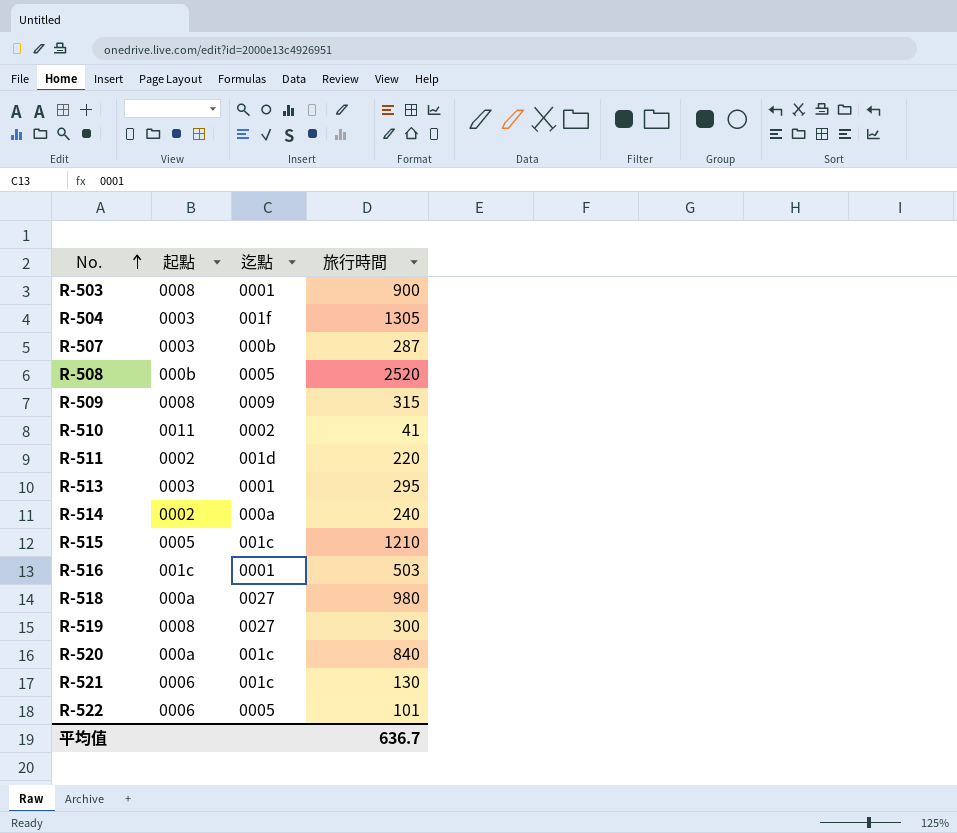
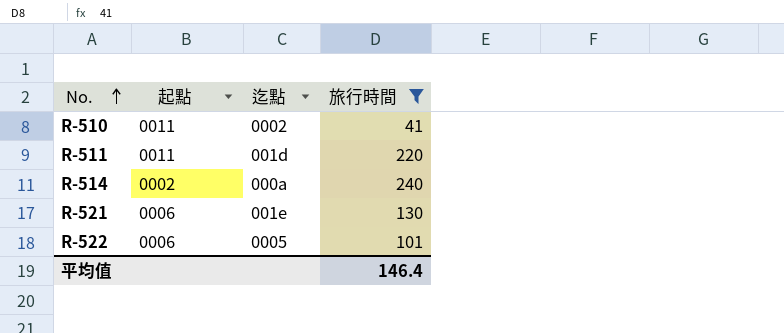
filter: none -> 旅行時間 <= 240
R-511 | 起點: 0002 -> 0011
R-521 | 迄點: 001c -> 001e
平均值 | 旅行時間: 636.7 -> 146.4

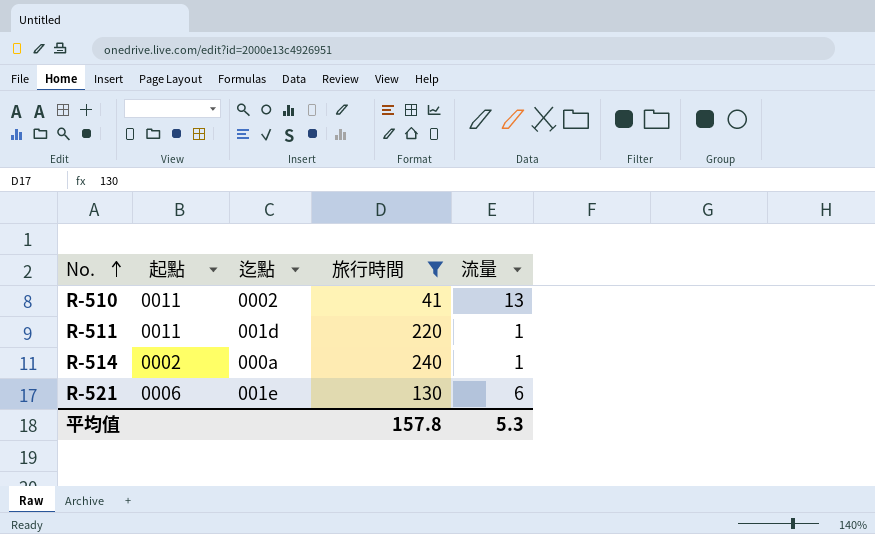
column 流量 | position: none -> 5
row R-522: 0006 | 0005 | 101 -> none
平均值 | 旅行時間: 146.4 -> 157.8

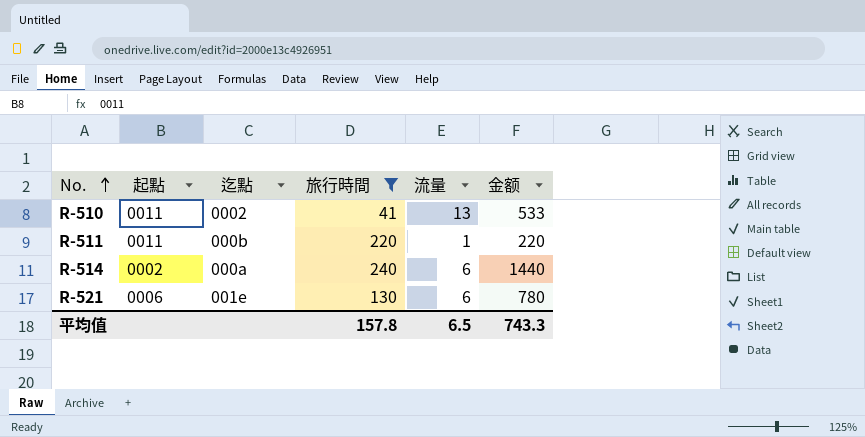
column 金额 | formula: none -> [旅行時間] * [流量]
R-511 | 迄點: 001d -> 000b
R-514 | 流量: 1 -> 6
平均值 | 流量: 5.3 -> 6.5

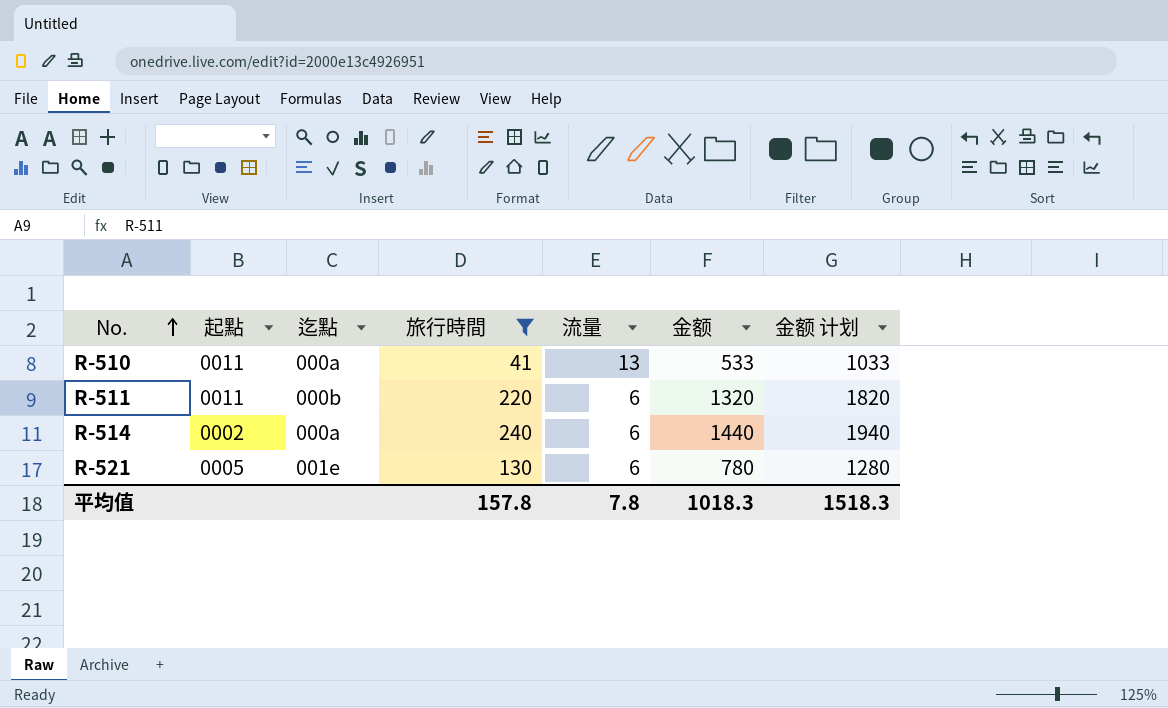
column 金额 计划 | formula: none -> [金额] + 500
R-510 | 迄點: 0002 -> 000a
R-511 | 流量: 1 -> 6
R-511 | 金额: 220 -> 1320
R-521 | 起點: 0006 -> 0005
平均值 | 流量: 6.5 -> 7.8
平均值 | 金额: 743.3 -> 1018.3

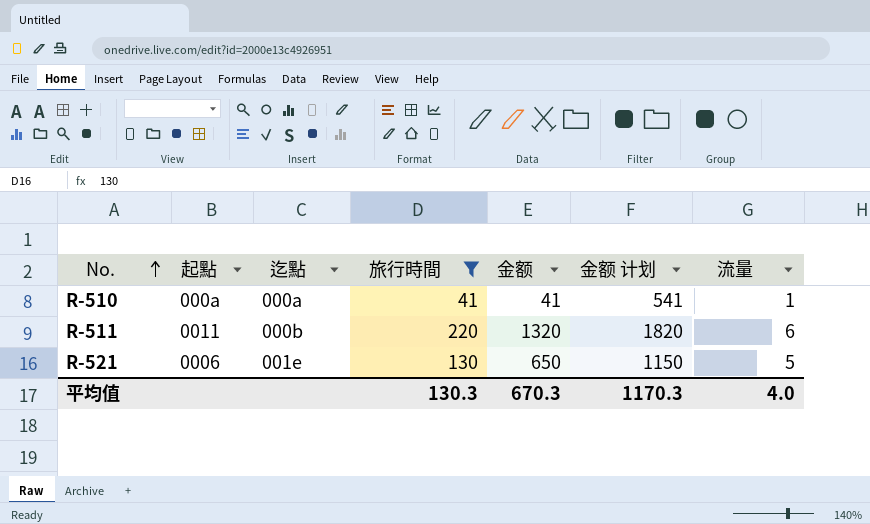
column 流量 | position: 5 -> 7
row R-514: 0002 | 000a | 240 | 6 | 1440 | 1940 -> none
R-510 | 起點: 0011 -> 000a
R-510 | 金额: 533 -> 41
R-510 | 金额 计划: 1033 -> 541
R-510 | 流量: 13 -> 1
R-521 | 起點: 0005 -> 0006
R-521 | 金额: 780 -> 650
R-521 | 金额 计划: 1280 -> 1150
R-521 | 流量: 6 -> 5
平均值 | 旅行時間: 157.8 -> 130.3
平均值 | 金额: 1018.3 -> 670.3
平均值 | 金额 计划: 1518.3 -> 1170.3
平均值 | 流量: 7.8 -> 4.0

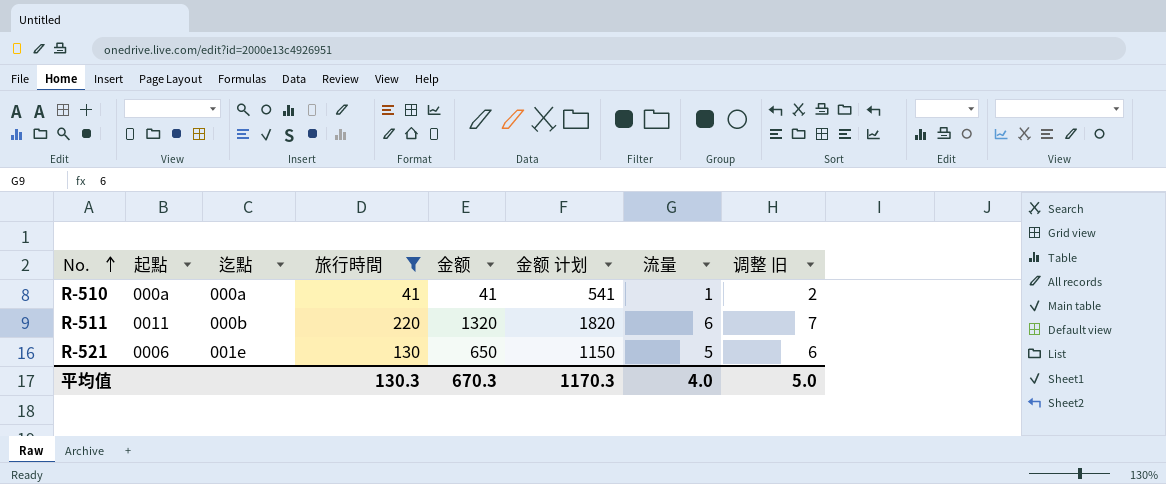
column 调整 旧 | formula: none -> [流量] + 1

